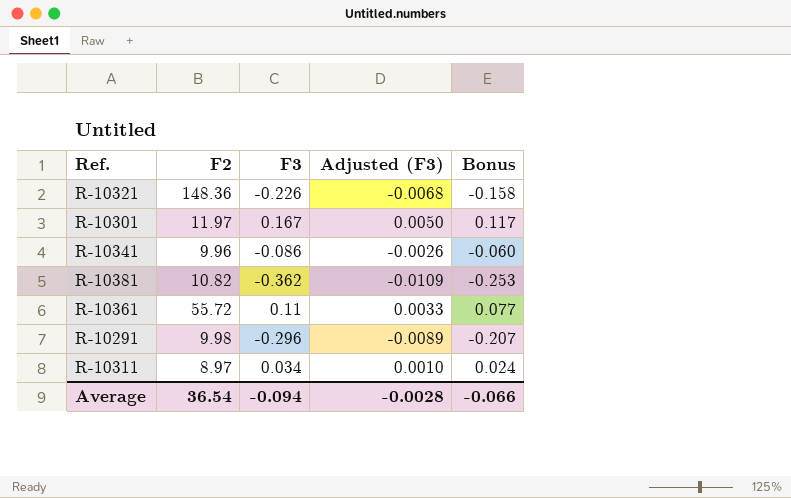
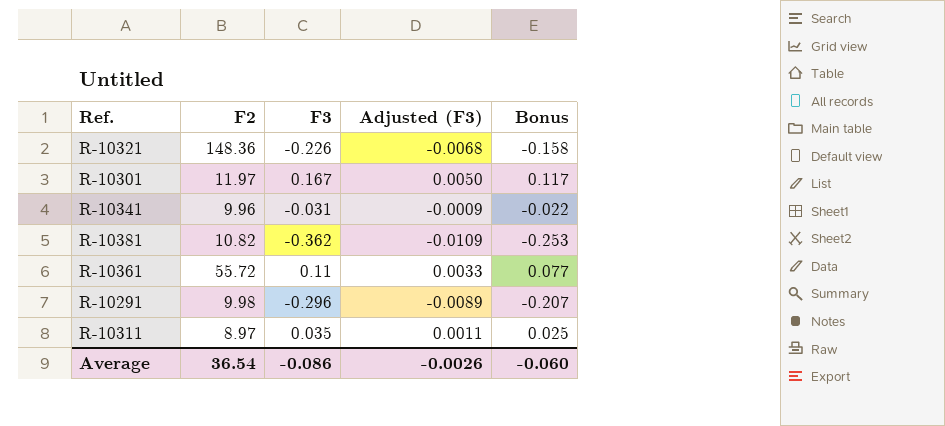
R-10341 | F3: -0.086 -> -0.031
R-10341 | Adjusted (F3): -0.0026 -> -0.0009
R-10341 | Bonus: -0.060 -> -0.022
R-10311 | F3: 0.034 -> 0.035
R-10311 | Adjusted (F3): 0.0010 -> 0.0011
R-10311 | Bonus: 0.024 -> 0.025
Average | F3: -0.094 -> -0.086
Average | Adjusted (F3): -0.0028 -> -0.0026
Average | Bonus: -0.066 -> -0.060

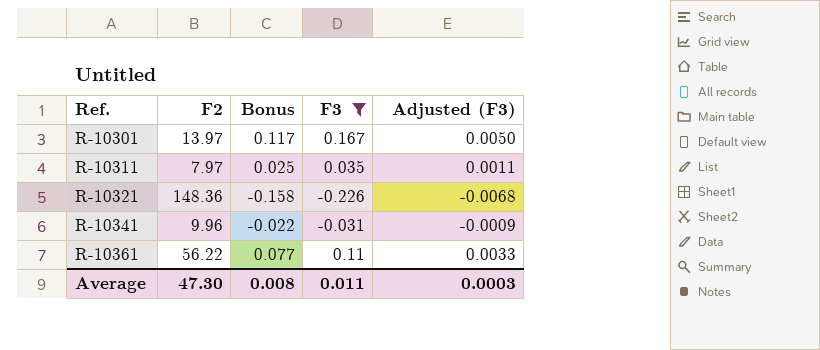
filter: none -> F3 >= -0.226
row order: none -> Ref. ascending
column Bonus | position: 5 -> 3
R-10301 | F2: 11.97 -> 13.97
R-10311 | F2: 8.97 -> 7.97
R-10361 | F2: 55.72 -> 56.22
Average | F2: 36.54 -> 47.30
Average | Bonus: -0.060 -> 0.008
Average | F3: -0.086 -> 0.011
Average | Adjusted (F3): -0.0026 -> 0.0003

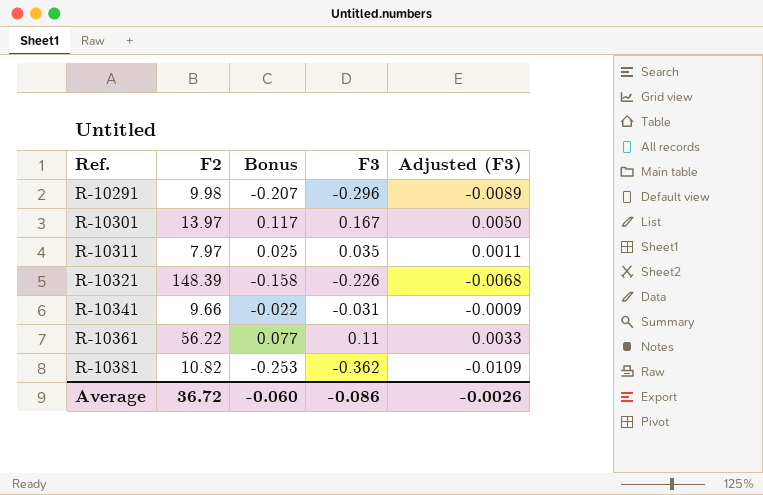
filter: F3 >= -0.226 -> none
R-10321 | F2: 148.36 -> 148.39
R-10341 | F2: 9.96 -> 9.66
Average | F2: 47.30 -> 36.72
Average | Bonus: 0.008 -> -0.060
Average | F3: 0.011 -> -0.086
Average | Adjusted (F3): 0.0003 -> -0.0026

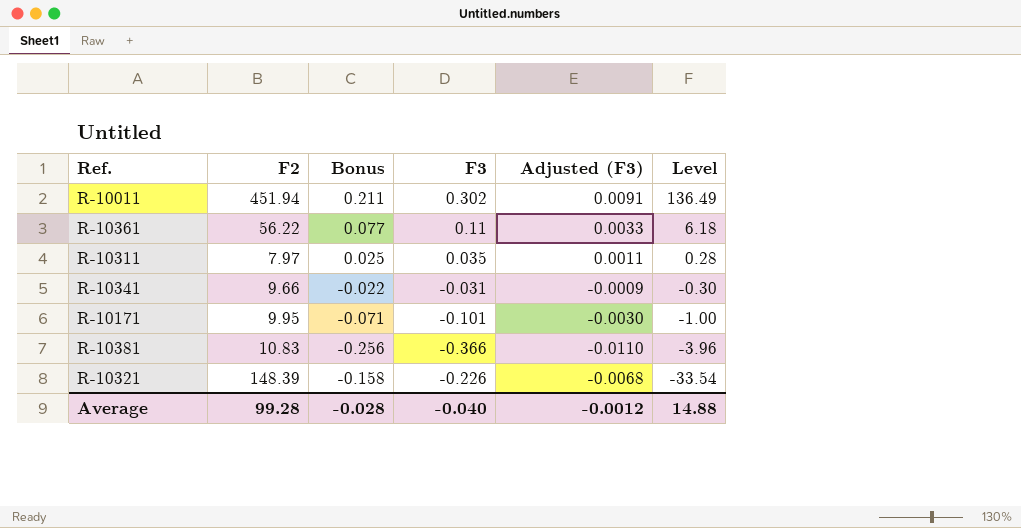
row order: Ref. ascending -> Level descending
column Level | formula: none -> [F2] * [F3]
row R-10291: 9.98 | -0.207 | -0.296 | -0.0089 -> none
row R-10301: 13.97 | 0.117 | 0.167 | 0.0050 -> none
row R-10011: none -> 451.94 | 0.211 | 0.302 | 0.0091 | 136.49
row R-10171: none -> 9.95 | -0.071 | -0.101 | -0.0030 | -1.00
R-10381 | F2: 10.82 -> 10.83
R-10381 | Bonus: -0.253 -> -0.256
R-10381 | F3: -0.362 -> -0.366
R-10381 | Adjusted (F3): -0.0109 -> -0.0110
Average | F2: 36.72 -> 99.28
Average | Bonus: -0.060 -> -0.028
Average | F3: -0.086 -> -0.040
Average | Adjusted (F3): -0.0026 -> -0.0012

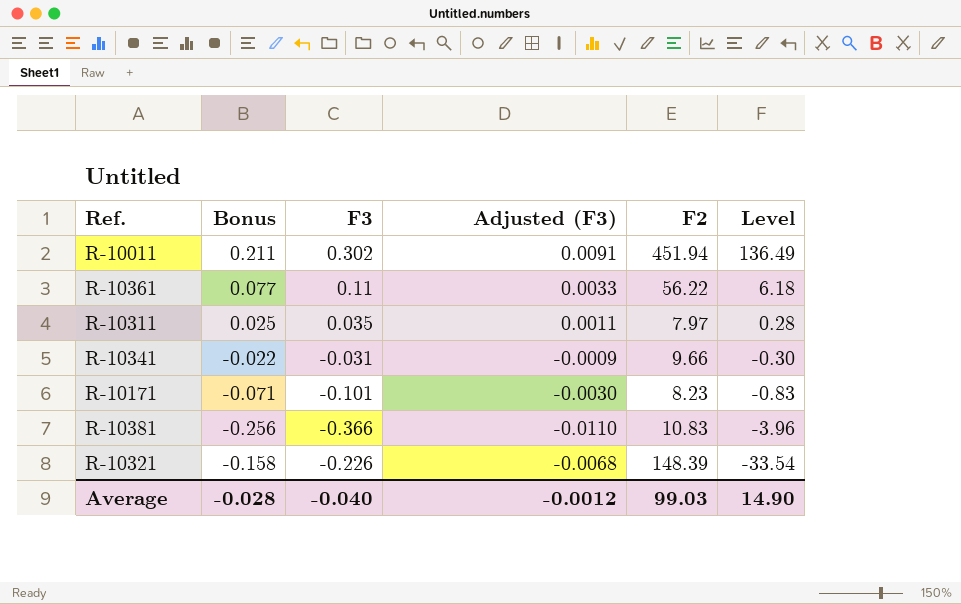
column F2 | position: 2 -> 5
R-10171 | F2: 9.95 -> 8.23
R-10171 | Level: -1.00 -> -0.83
Average | F2: 99.28 -> 99.03
Average | Level: 14.88 -> 14.90

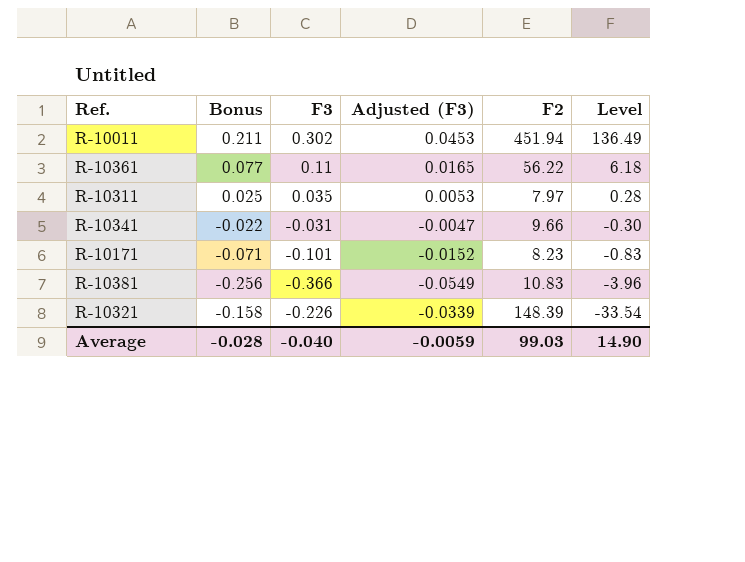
column Adjusted (F3) | formula: [F3] * 0.03 -> [F3] * 0.15
Average | Adjusted (F3): -0.0012 -> -0.0059

